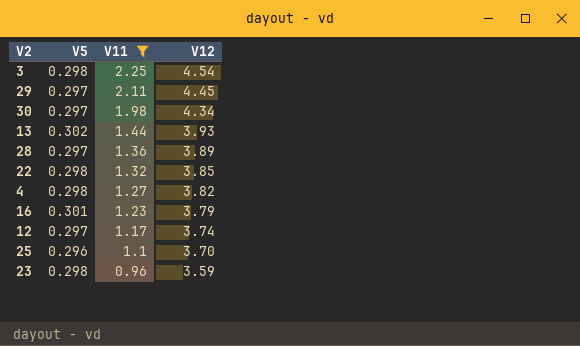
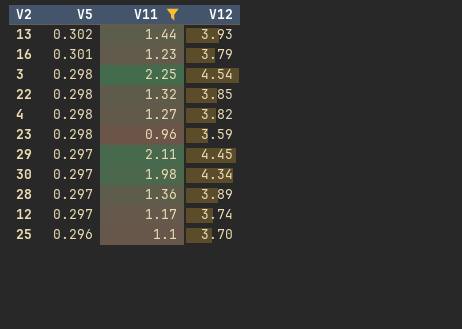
row order: V11 descending -> V5 descending

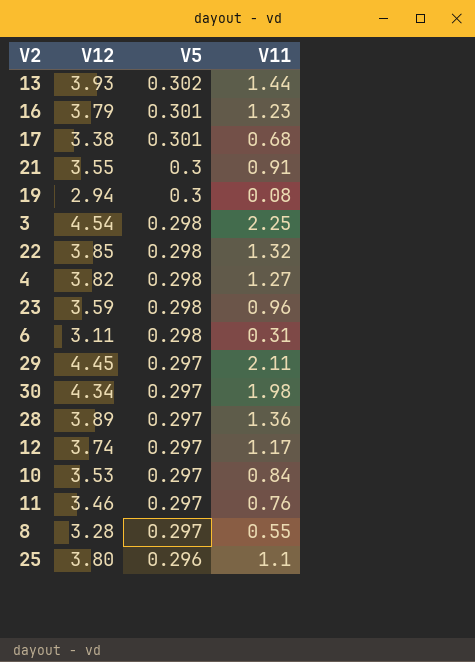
filter: V11 >= 0.96 -> none
column V12 | position: 4 -> 2
25 | V12: 3.70 -> 3.80

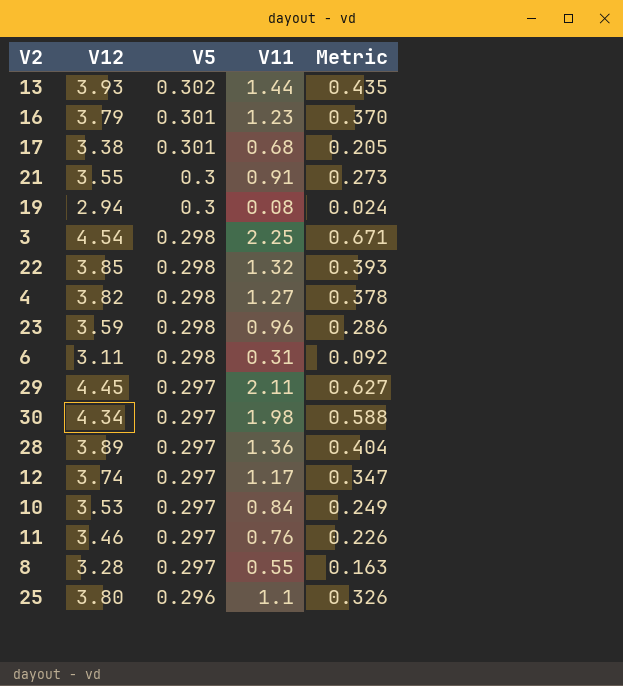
column Metric | formula: none -> [V5] * [V11]

